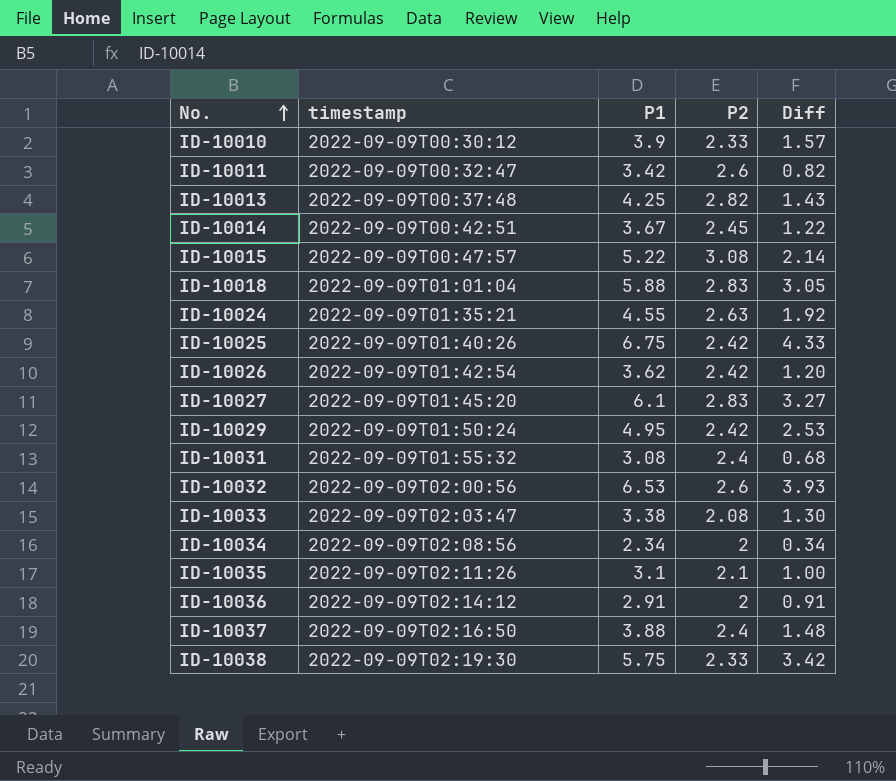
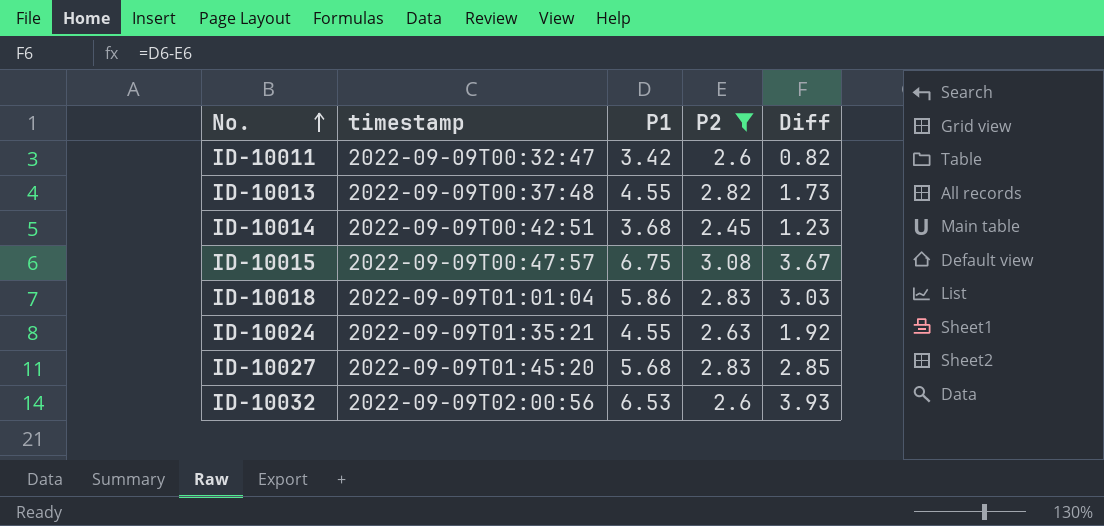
filter: none -> P2 >= 2.45
ID-10013 | P1: 4.25 -> 4.55
ID-10013 | Diff: 1.43 -> 1.73
ID-10014 | P1: 3.67 -> 3.68
ID-10014 | Diff: 1.22 -> 1.23
ID-10015 | P1: 5.22 -> 6.75
ID-10015 | Diff: 2.14 -> 3.67
ID-10018 | P1: 5.88 -> 5.86
ID-10018 | Diff: 3.05 -> 3.03
ID-10027 | P1: 6.1 -> 5.68
ID-10027 | Diff: 3.27 -> 2.85

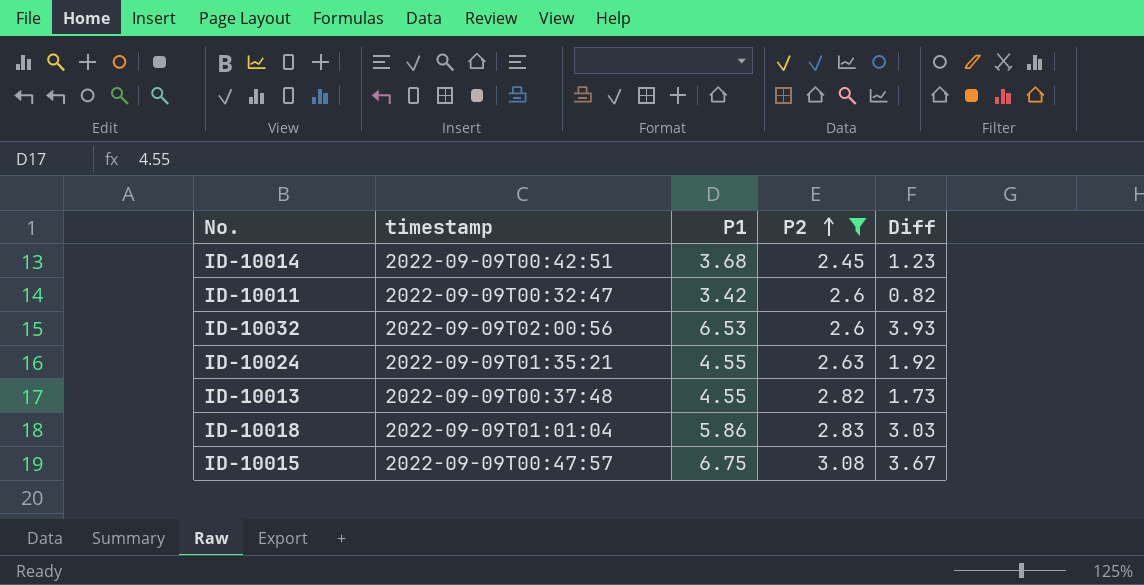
row order: No. ascending -> P2 ascending
row ID-10027: 2022-09-09T01:45:20 | 5.68 | 2.83 | 2.85 -> none

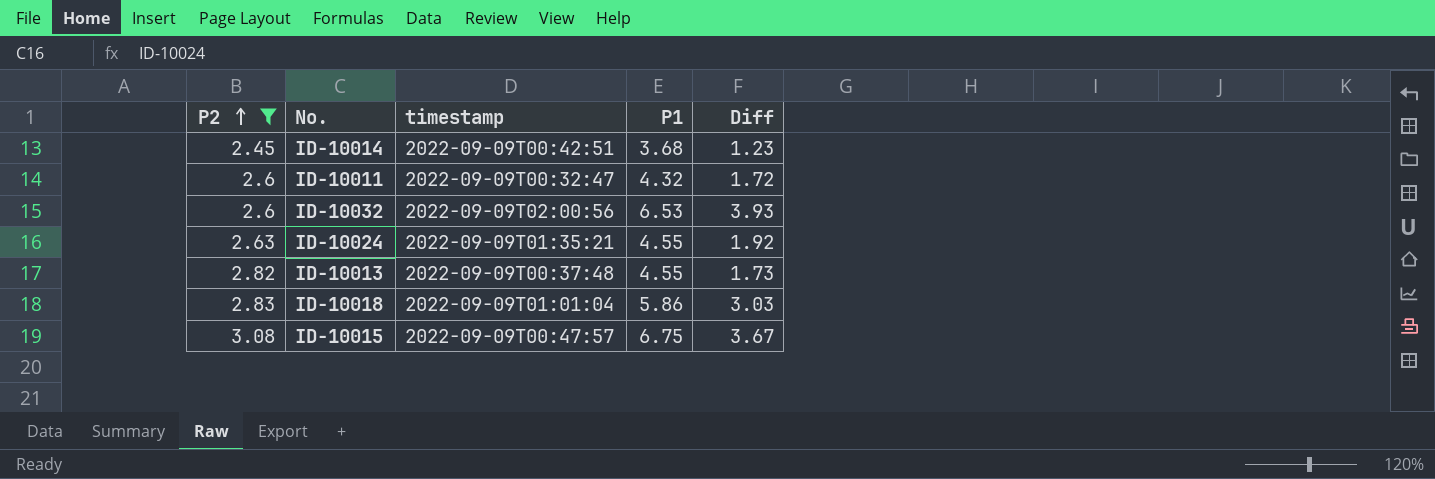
column P2 | position: 4 -> 1
ID-10011 | P1: 3.42 -> 4.32
ID-10011 | Diff: 0.82 -> 1.72

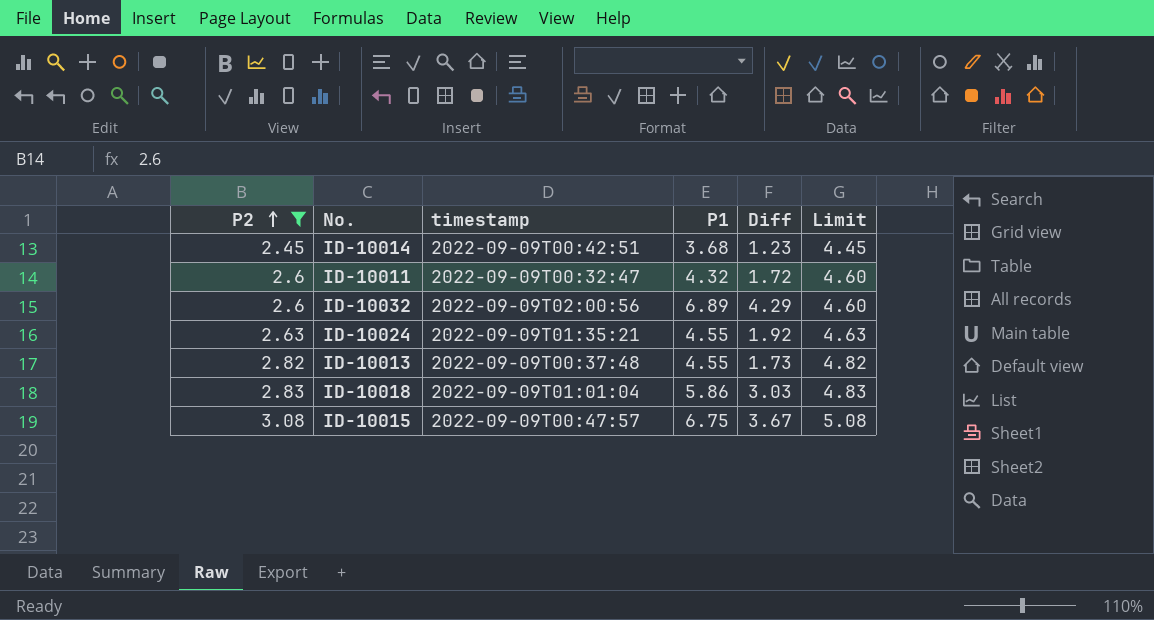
column Limit | formula: none -> [P2] + 2
ID-10032 | P1: 6.53 -> 6.89
ID-10032 | Diff: 3.93 -> 4.29

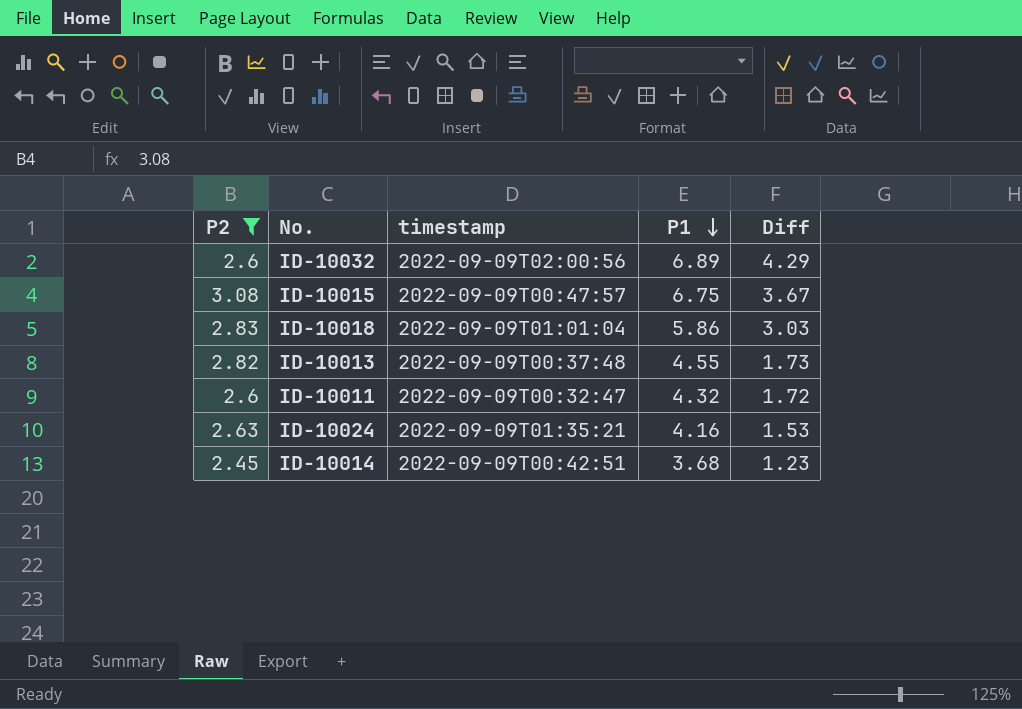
row order: P2 ascending -> P1 descending
column Limit | formula: [P2] + 2 -> none
ID-10024 | P1: 4.55 -> 4.16
ID-10024 | Diff: 1.92 -> 1.53

